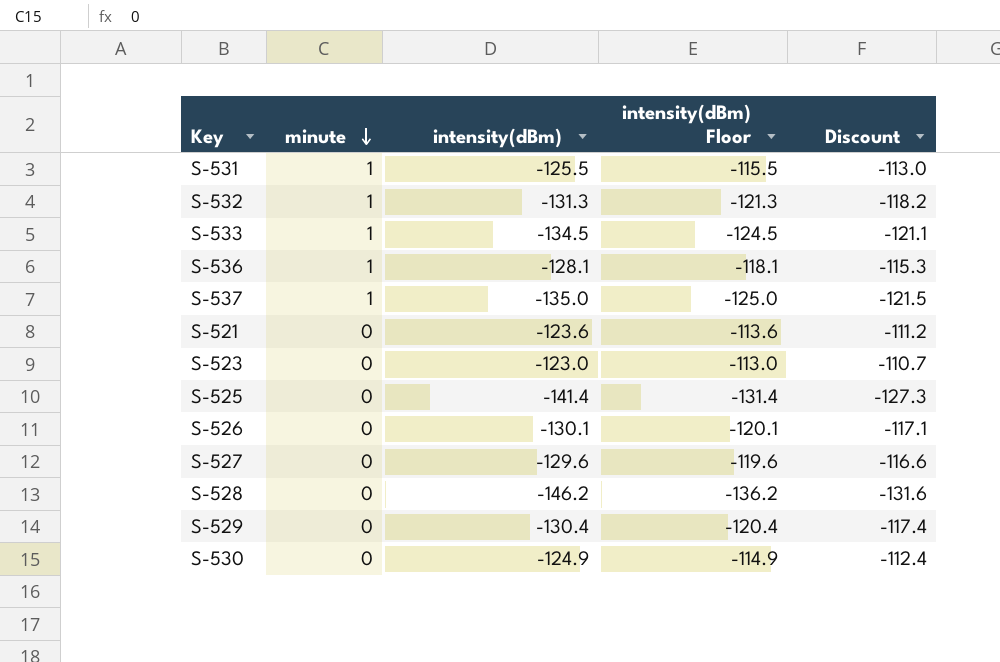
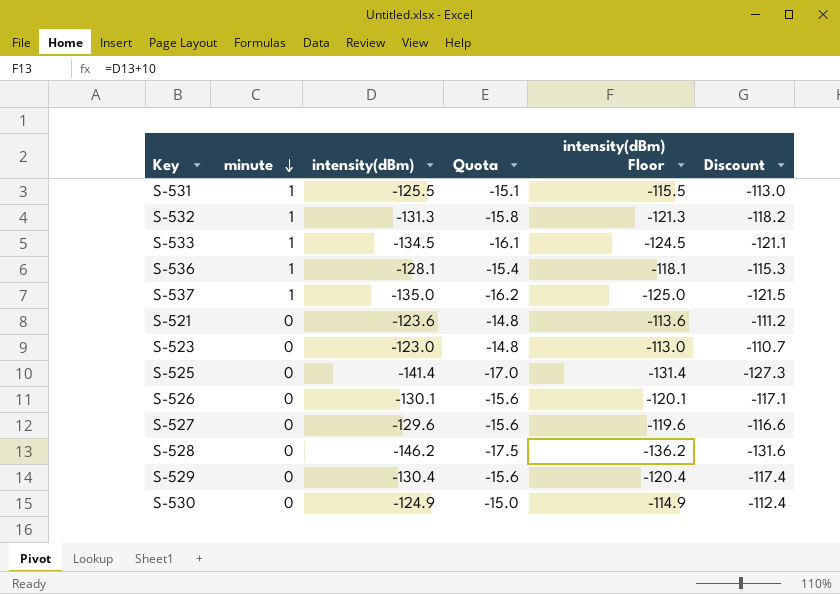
column Quota | formula: none -> [intensity(dBm)] * 0.12

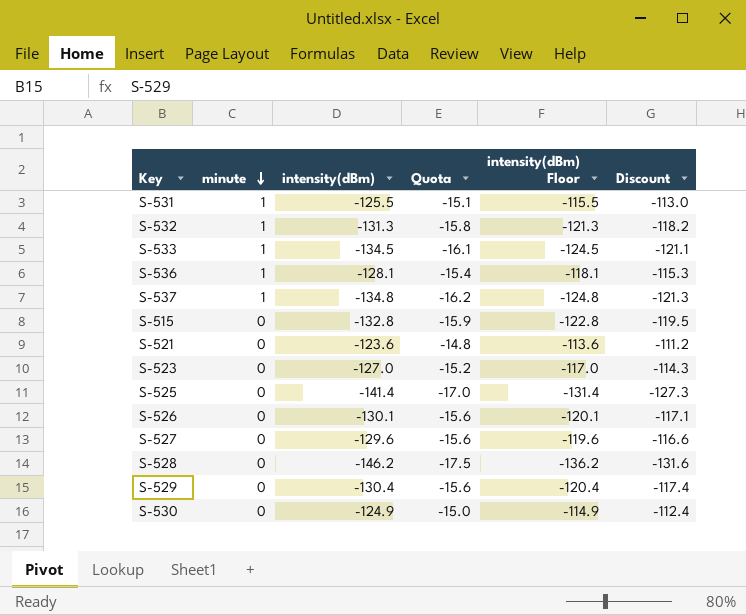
S-537 | intensity(dBm): -135.0 -> -134.8
S-537 | intensity(dBm) Floor: -125.0 -> -124.8
S-537 | Discount: -121.5 -> -121.3
row S-515: none -> 0 | -132.8 | -15.9 | -122.8 | -119.5
S-523 | intensity(dBm): -123.0 -> -127.0
S-523 | Quota: -14.8 -> -15.2
S-523 | intensity(dBm) Floor: -113.0 -> -117.0
S-523 | Discount: -110.7 -> -114.3

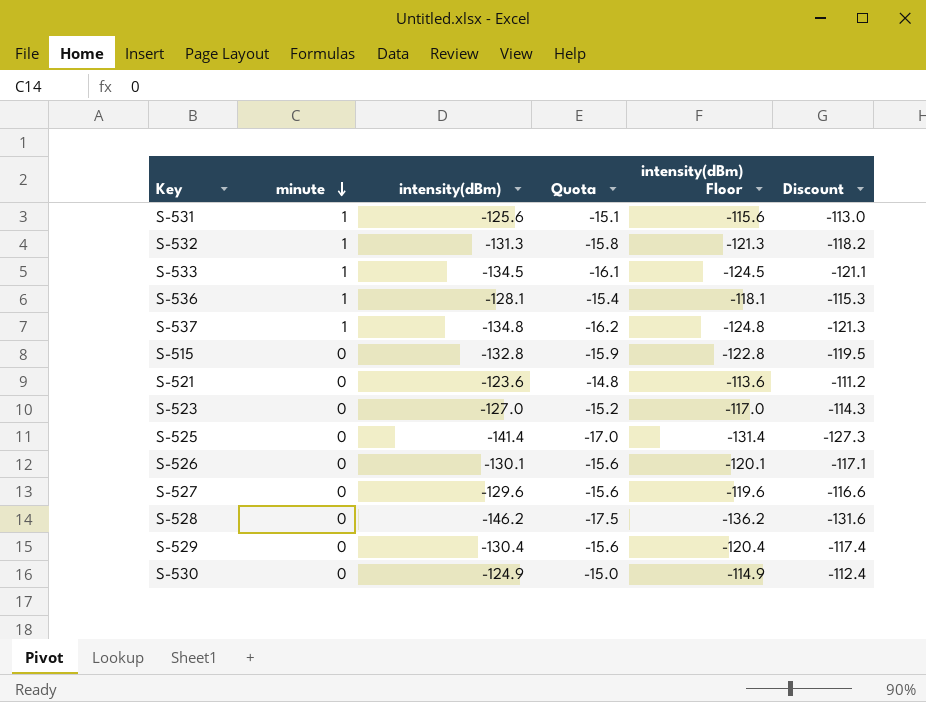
S-531 | intensity(dBm): -125.5 -> -125.6
S-531 | intensity(dBm) Floor: -115.5 -> -115.6

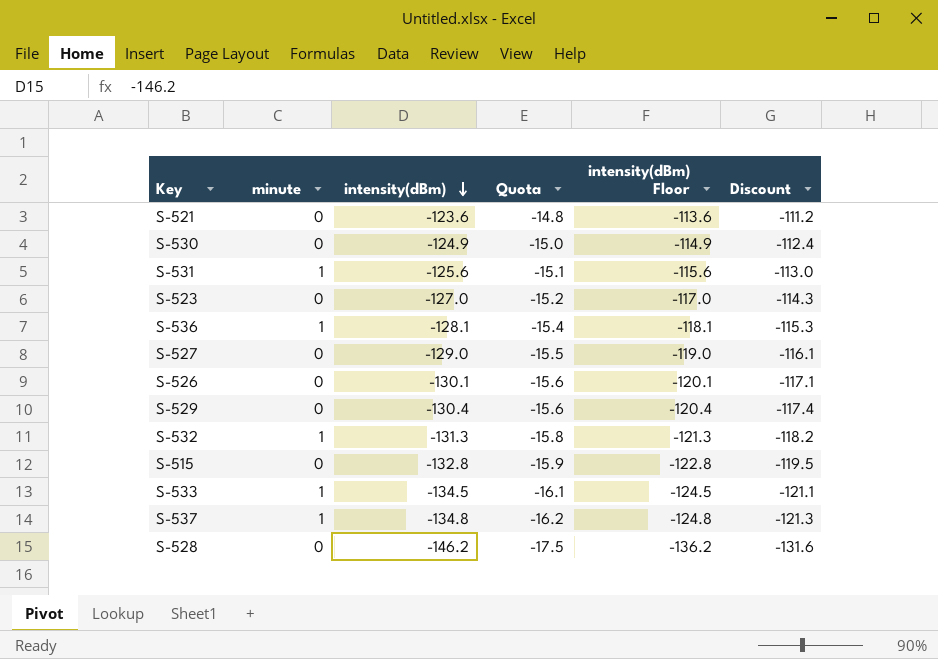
row order: minute descending -> intensity(dBm) descending
row S-525: 0 | -141.4 | -17.0 | -131.4 | -127.3 -> none
S-527 | intensity(dBm): -129.6 -> -129.0
S-527 | Quota: -15.6 -> -15.5
S-527 | intensity(dBm) Floor: -119.6 -> -119.0
S-527 | Discount: -116.6 -> -116.1

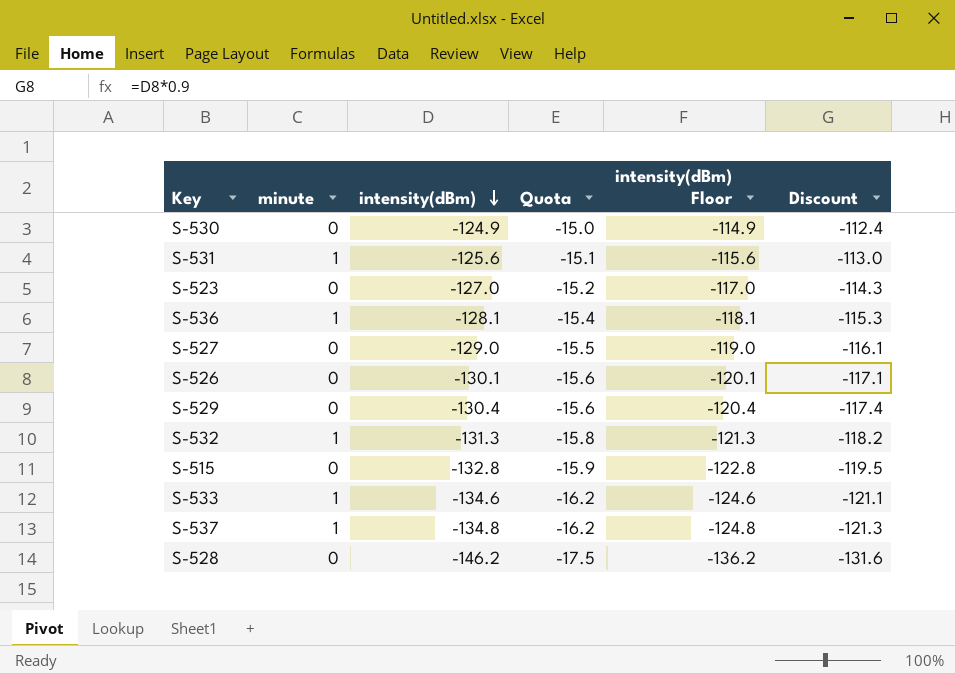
row S-521: 0 | -123.6 | -14.8 | -113.6 | -111.2 -> none
S-533 | intensity(dBm): -134.5 -> -134.6
S-533 | Quota: -16.1 -> -16.2
S-533 | intensity(dBm) Floor: -124.5 -> -124.6

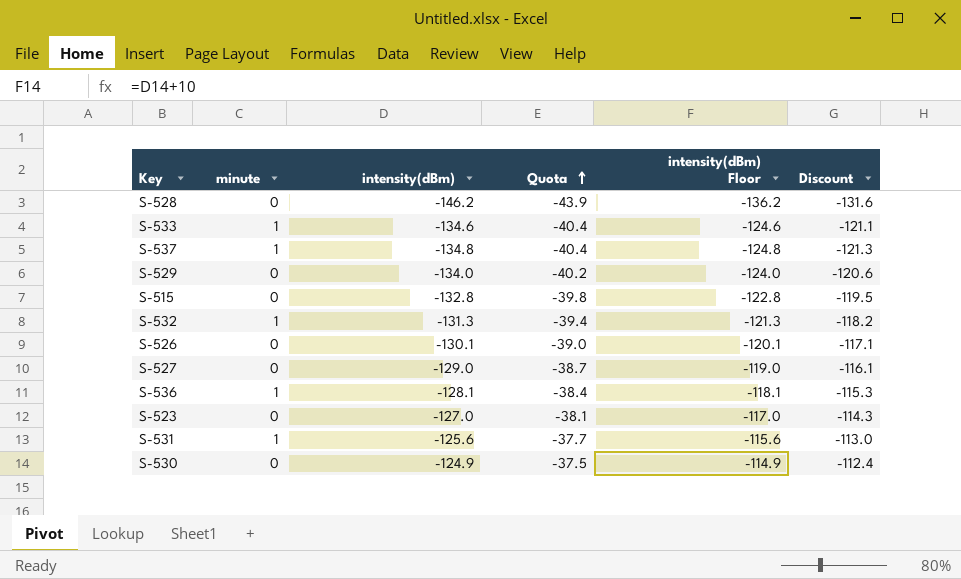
row order: intensity(dBm) descending -> Quota ascending
column Quota | formula: [intensity(dBm)] * 0.12 -> [intensity(dBm)] * 0.3
S-529 | intensity(dBm): -130.4 -> -134.0
S-529 | intensity(dBm) Floor: -120.4 -> -124.0
S-529 | Discount: -117.4 -> -120.6

